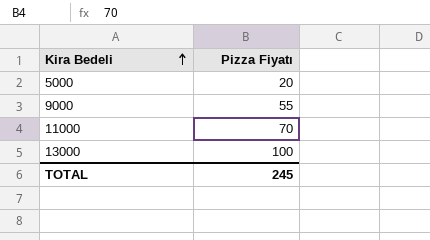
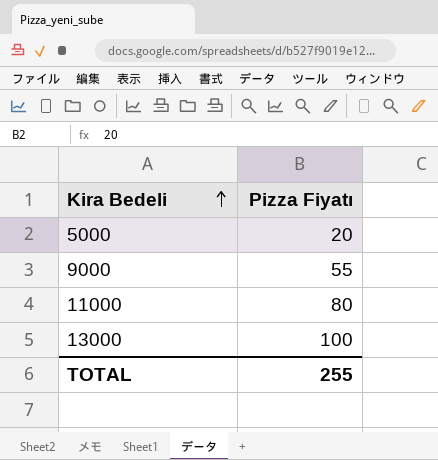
11000 | Pizza Fiyatı: 70 -> 80
TOTAL | Pizza Fiyatı: 245 -> 255

